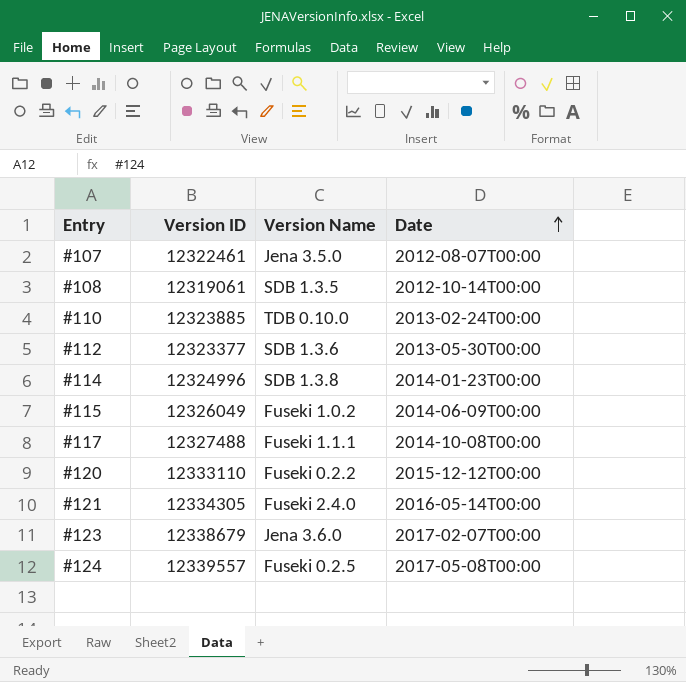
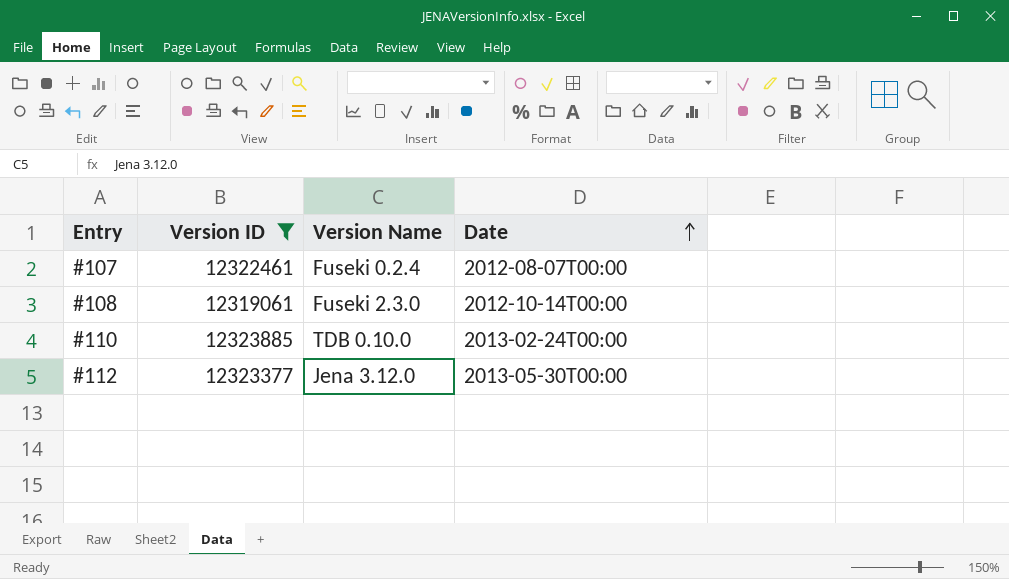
filter: none -> Version ID <= 12323885
#107 | Version Name: Jena 3.5.0 -> Fuseki 0.2.4
#108 | Version Name: SDB 1.3.5 -> Fuseki 2.3.0
#112 | Version Name: SDB 1.3.6 -> Jena 3.12.0

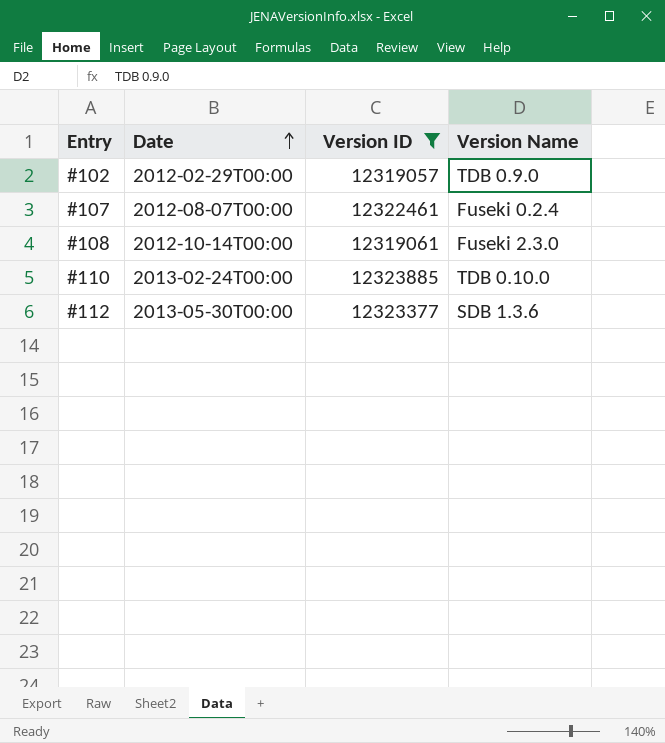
column Date | position: 4 -> 2
row #102: none -> 2012-02-29T00:00 | 12319057 | TDB 0.9.0
#112 | Version Name: Jena 3.12.0 -> SDB 1.3.6

